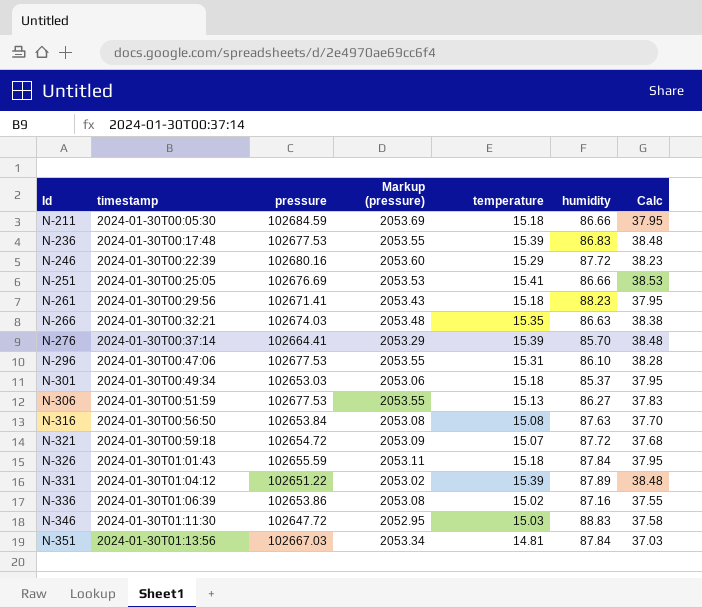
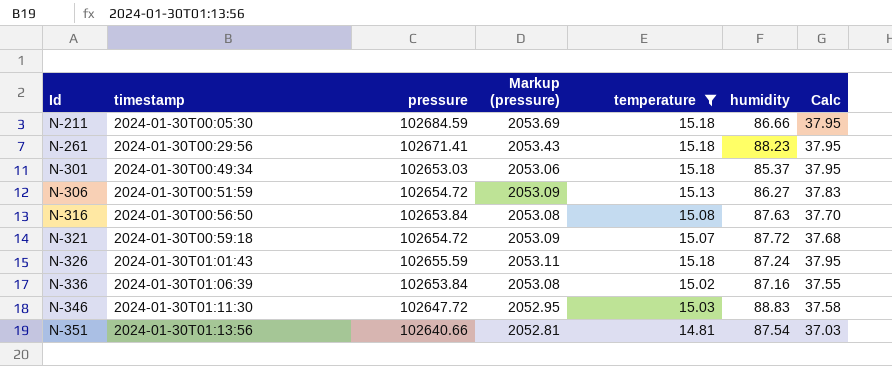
filter: none -> temperature <= 15.18
N-306 | pressure: 102677.53 -> 102654.72
N-306 | Markup (pressure): 2053.55 -> 2053.09
N-326 | humidity: 87.84 -> 87.24
N-336 | pressure: 102653.86 -> 102653.84
N-351 | pressure: 102667.03 -> 102640.66
N-351 | Markup (pressure): 2053.34 -> 2052.81
N-351 | humidity: 87.84 -> 87.54

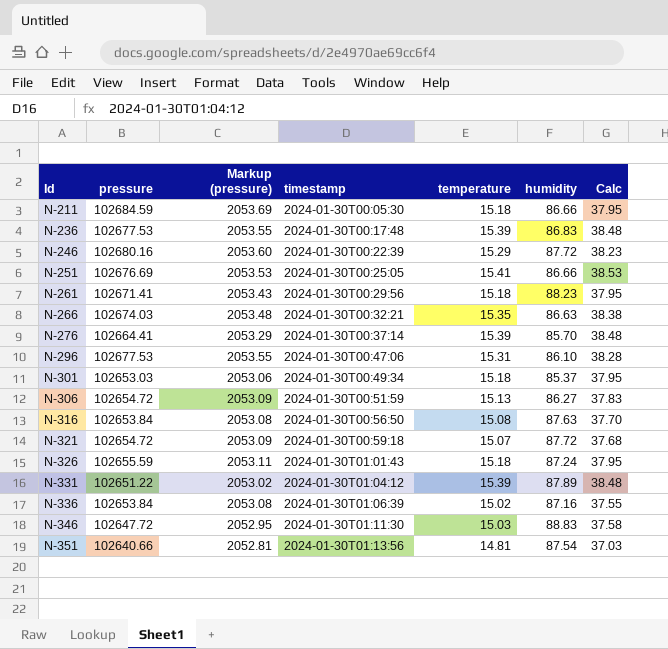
filter: temperature <= 15.18 -> none
column timestamp | position: 2 -> 4

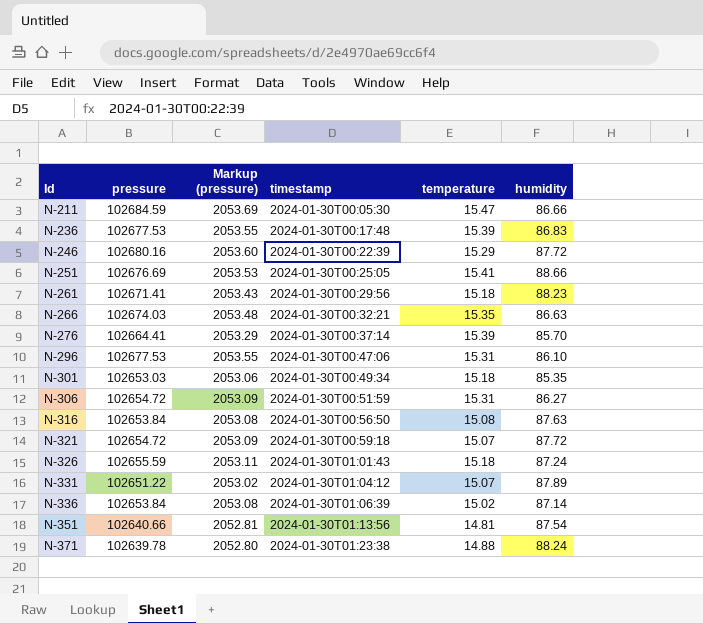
column Calc | formula: [temperature] * 2.5 -> none
row N-346: 102647.72 | 2052.95 | 2024-01-30T01:11:30 | 15.03 | 88.83 | 37.58 -> none
N-211 | temperature: 15.18 -> 15.47
N-251 | humidity: 86.66 -> 88.66
N-301 | humidity: 85.37 -> 85.35
N-306 | temperature: 15.13 -> 15.31
N-331 | temperature: 15.39 -> 15.07
N-336 | humidity: 87.16 -> 87.14
row N-371: none -> 102639.78 | 2052.80 | 2024-01-30T01:23:38 | 14.88 | 88.24

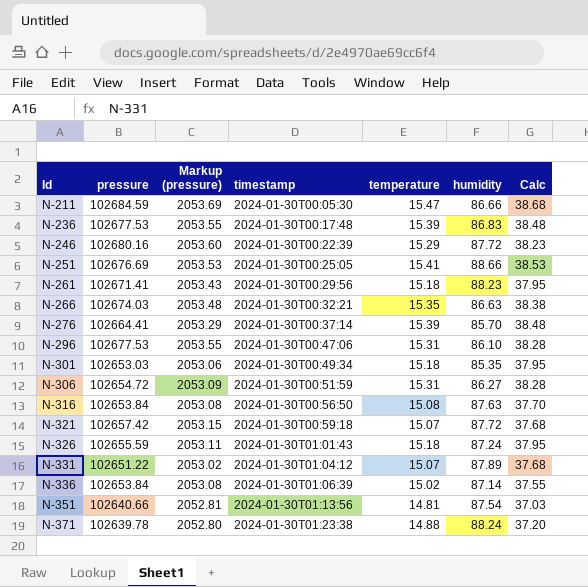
column Calc | formula: none -> [temperature] * 2.5
N-321 | pressure: 102654.72 -> 102657.42
N-321 | Markup (pressure): 2053.09 -> 2053.15

